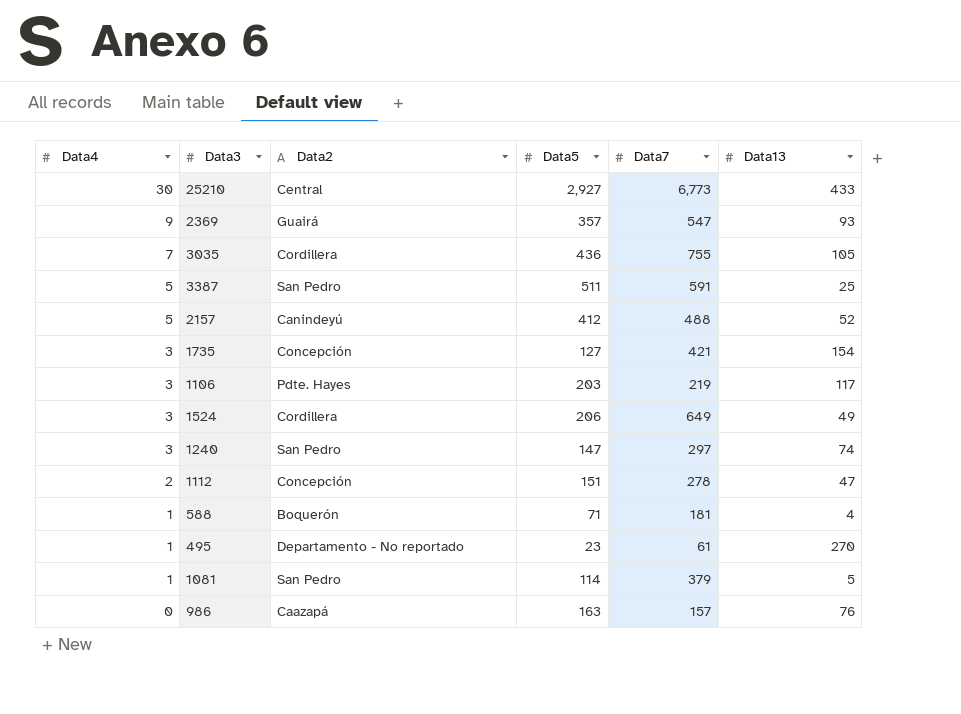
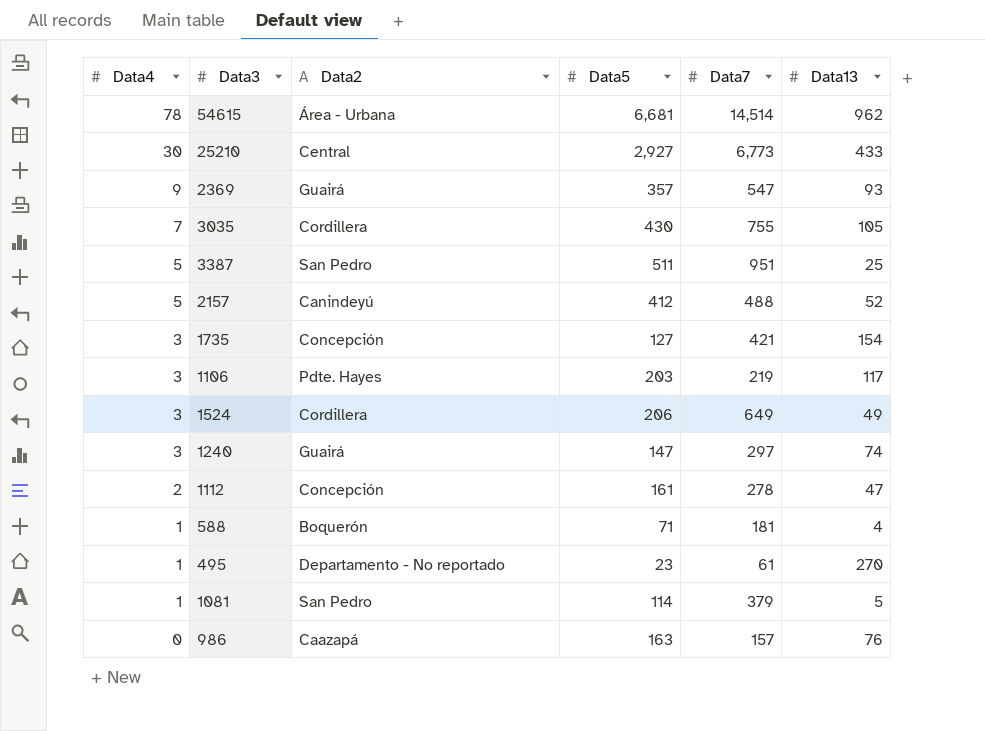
row 54615: none -> 78 | Área - Urbana | 6,681 | 14,514 | 962
3035 | Data5: 436 -> 430
3387 | Data7: 591 -> 951
1240 | Data2: San Pedro -> Guairá
1112 | Data5: 151 -> 161

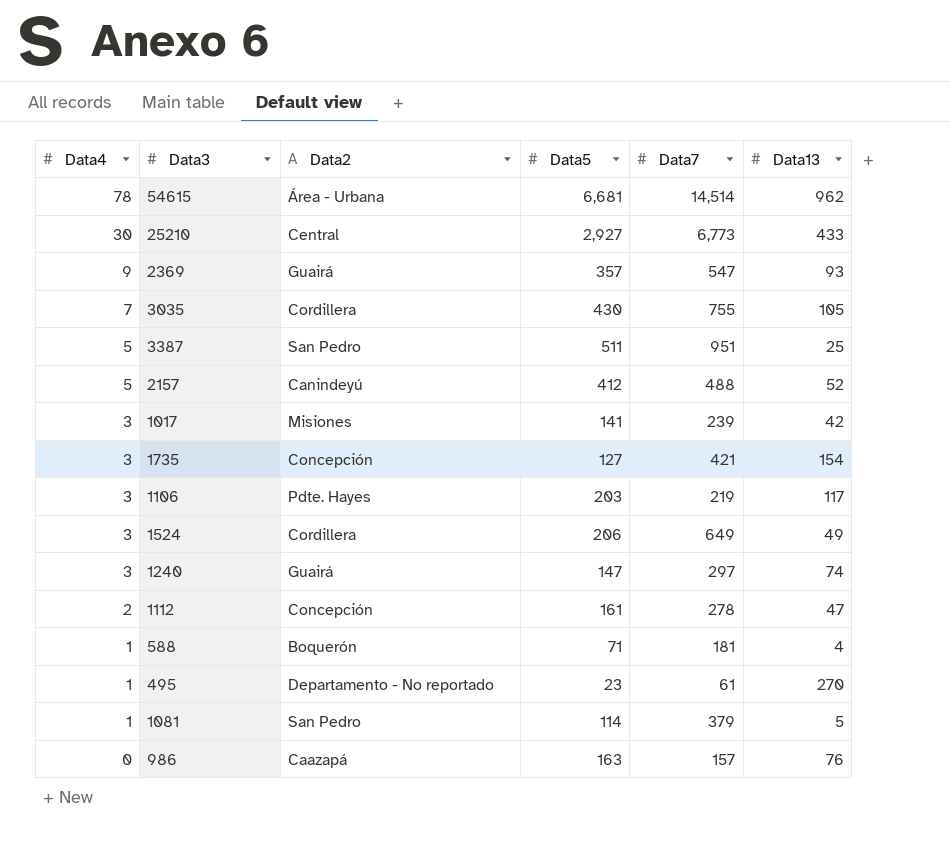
row 1017: none -> 3 | Misiones | 141 | 239 | 42

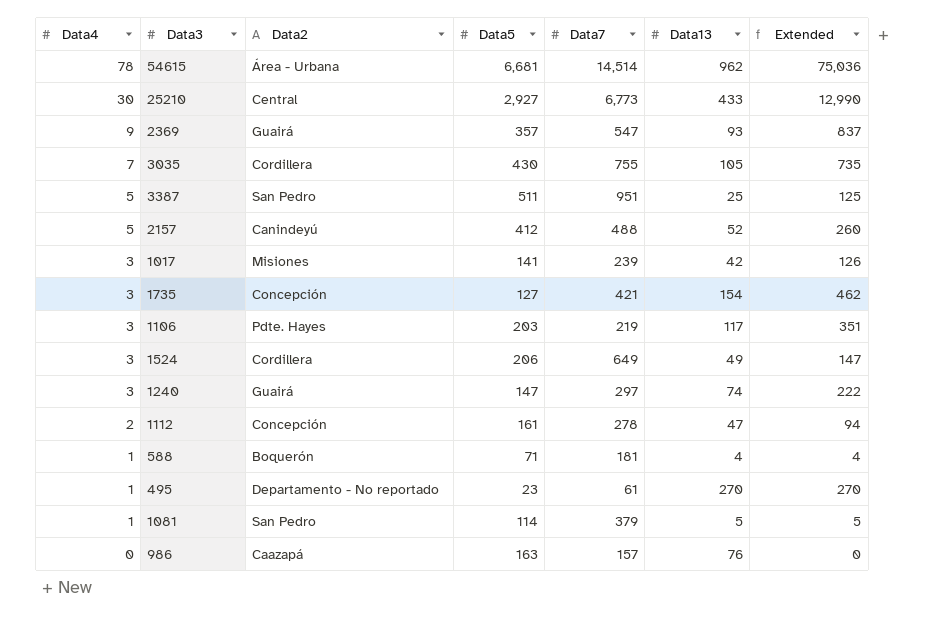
column Extended | formula: none -> [Data4] * [Data13]

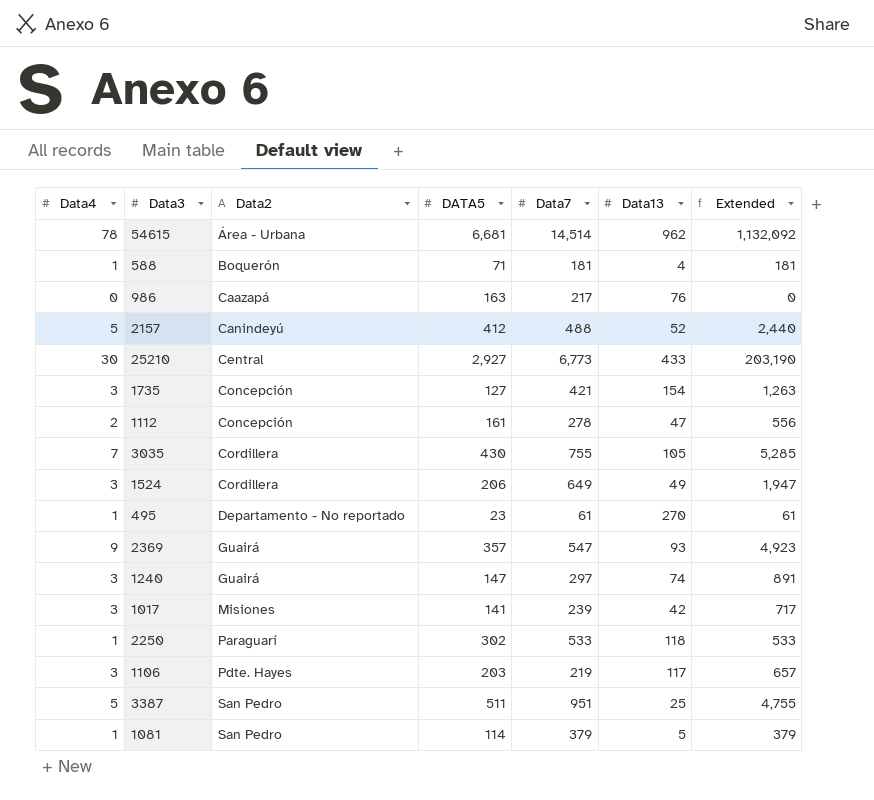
row order: Data4 descending -> Data2 ascending
column name: Data5 -> DATA5
column Extended | formula: [Data4] * [Data13] -> [Data4] * [Data7]
986 | Data7: 157 -> 217
row 2250: none -> 1 | Paraguarí | 302 | 533 | 118 | 533

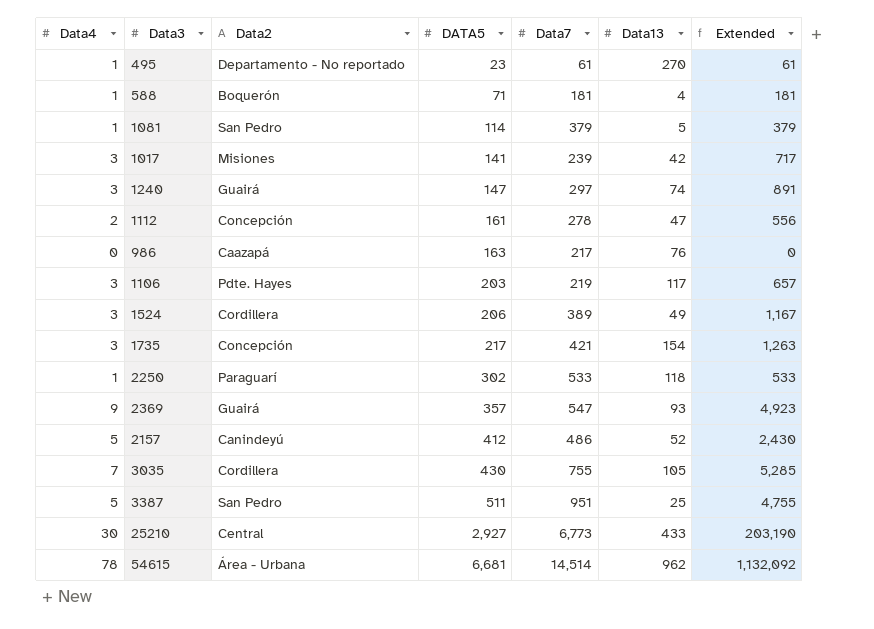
row order: Data2 ascending -> DATA5 ascending
1524 | Data7: 649 -> 389
1524 | Extended: 1,947 -> 1,167
1735 | DATA5: 127 -> 217
2157 | Data7: 488 -> 486
2157 | Extended: 2,440 -> 2,430

